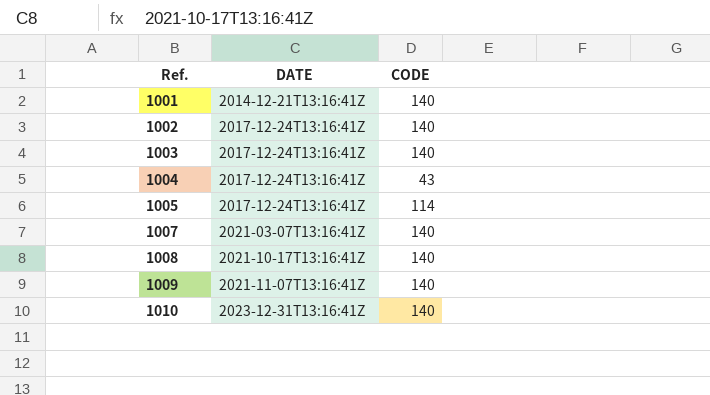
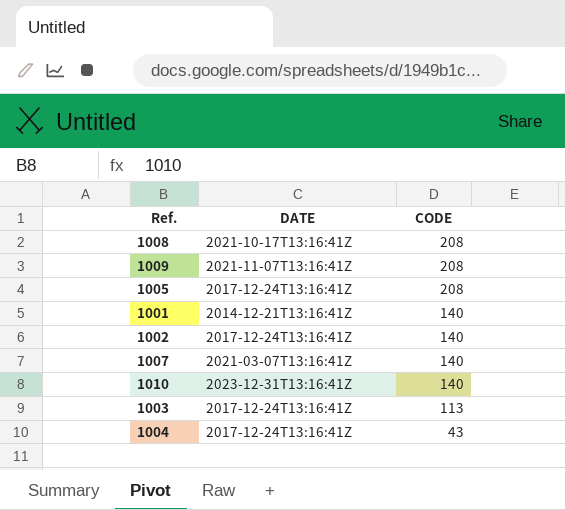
row order: Ref. ascending -> CODE descending
1008 | CODE: 140 -> 208
1009 | CODE: 140 -> 208
1005 | CODE: 114 -> 208
1003 | CODE: 140 -> 113

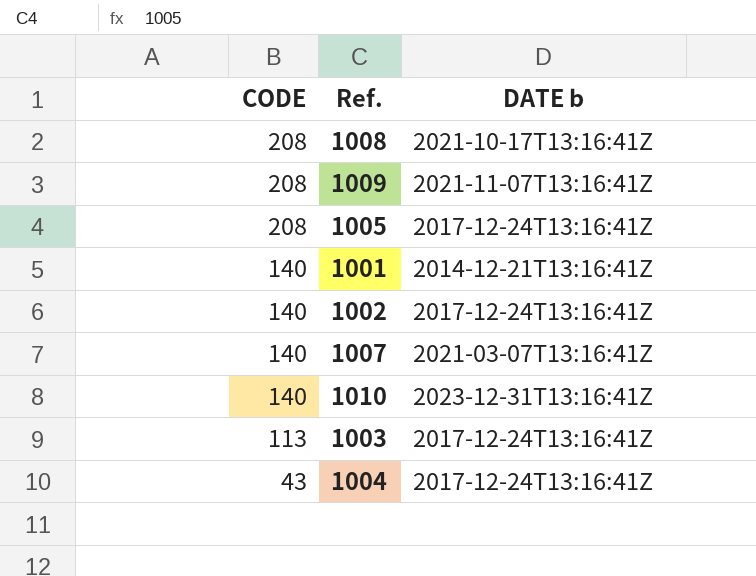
column CODE | position: 3 -> 1
column name: DATE -> DATE b

